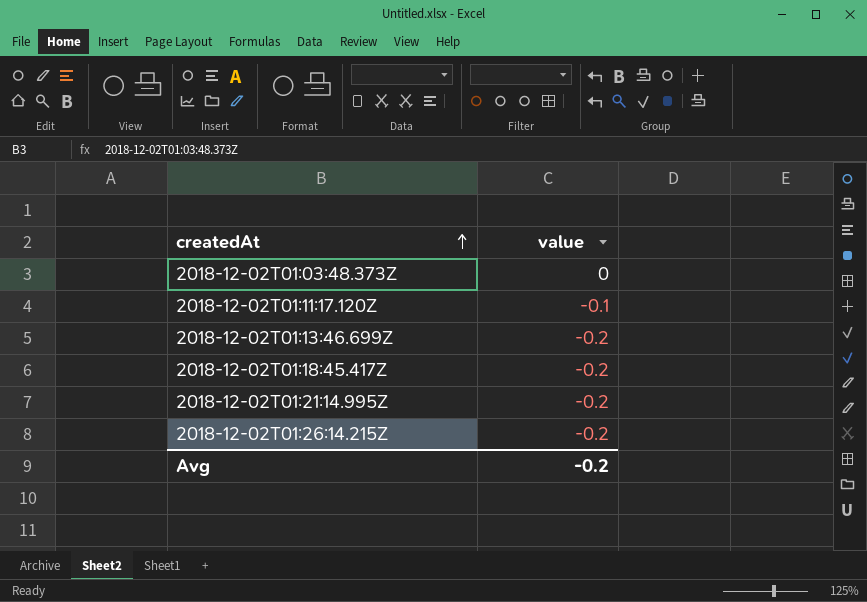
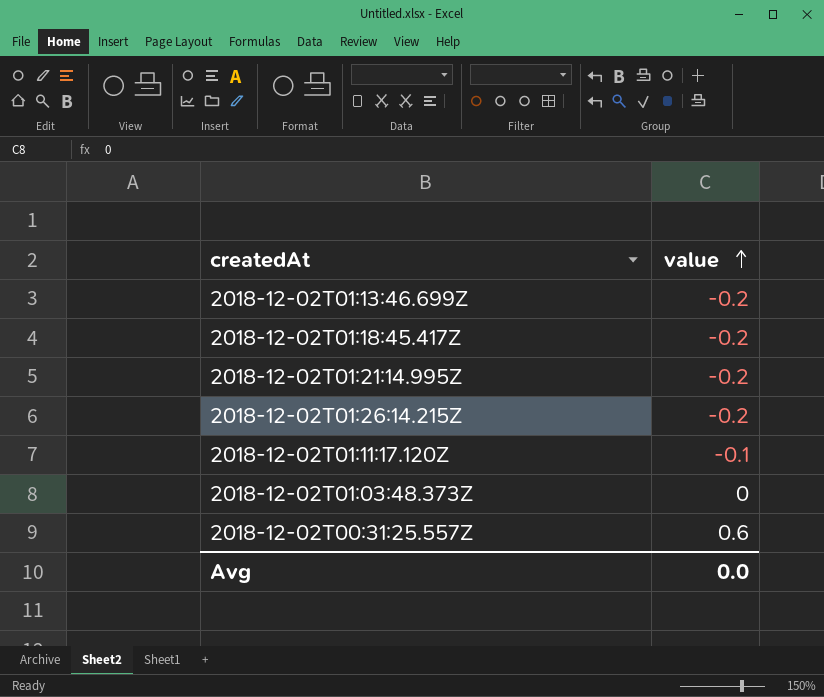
row order: createdAt ascending -> value ascending
row 2018-12-02T00:31:25.557Z: none -> 0.6
Avg | value: -0.2 -> 0.0

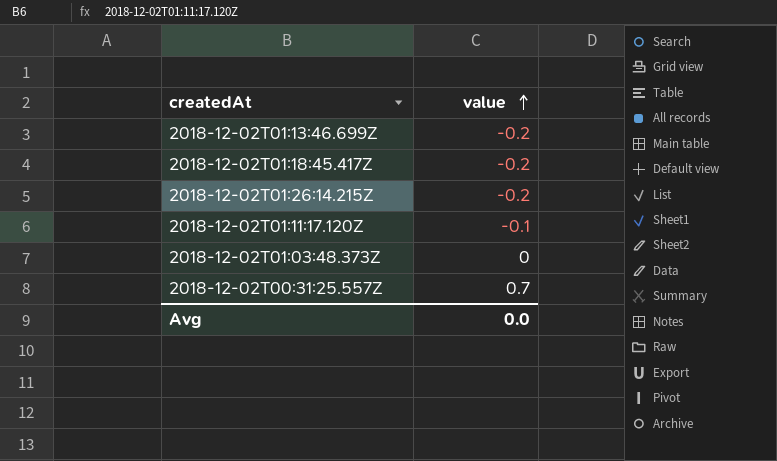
row 2018-12-02T01:21:14.995Z: -0.2 -> none
2018-12-02T00:31:25.557Z | value: 0.6 -> 0.7

